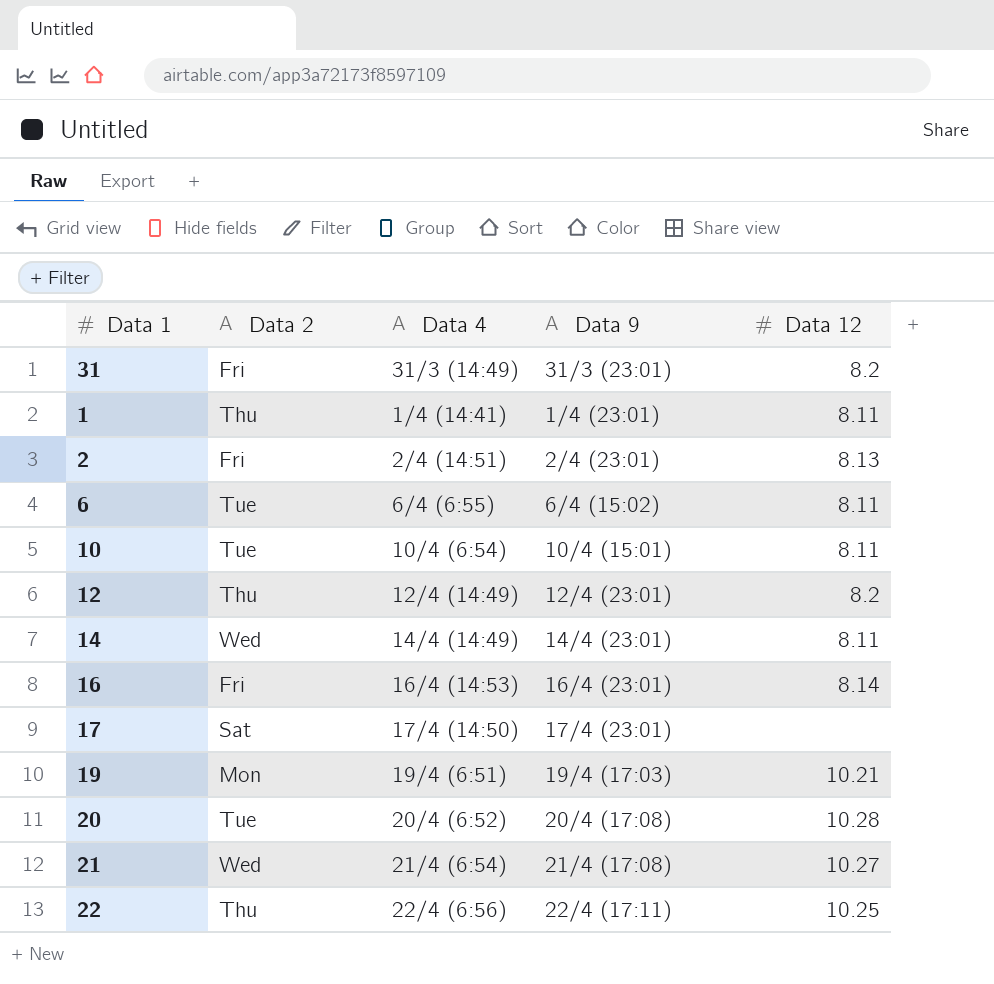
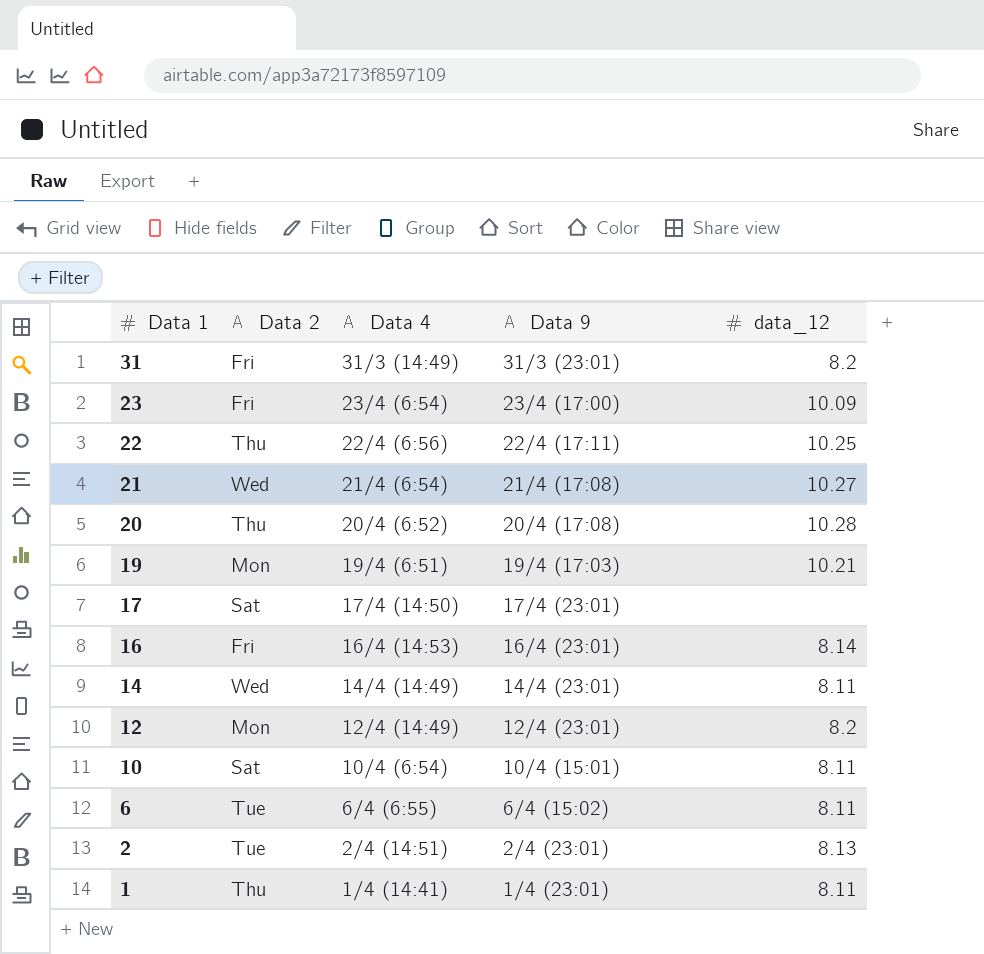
row order: none -> Data 1 descending
column name: Data 12 -> data_12
row 23: none -> Fri | 23/4 (6:54) | 23/4 (17:00) | 10.09
20 | Data 2: Tue -> Thu
12 | Data 2: Thu -> Mon
10 | Data 2: Tue -> Sat
2 | Data 2: Fri -> Tue

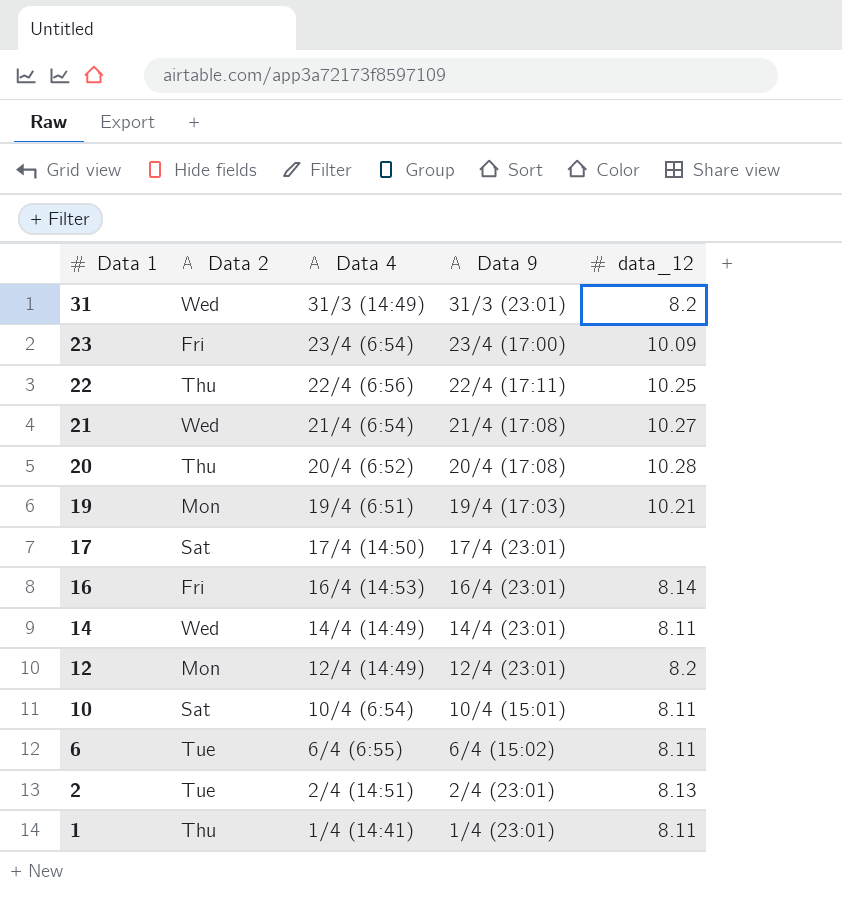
31 | Data 2: Fri -> Wed

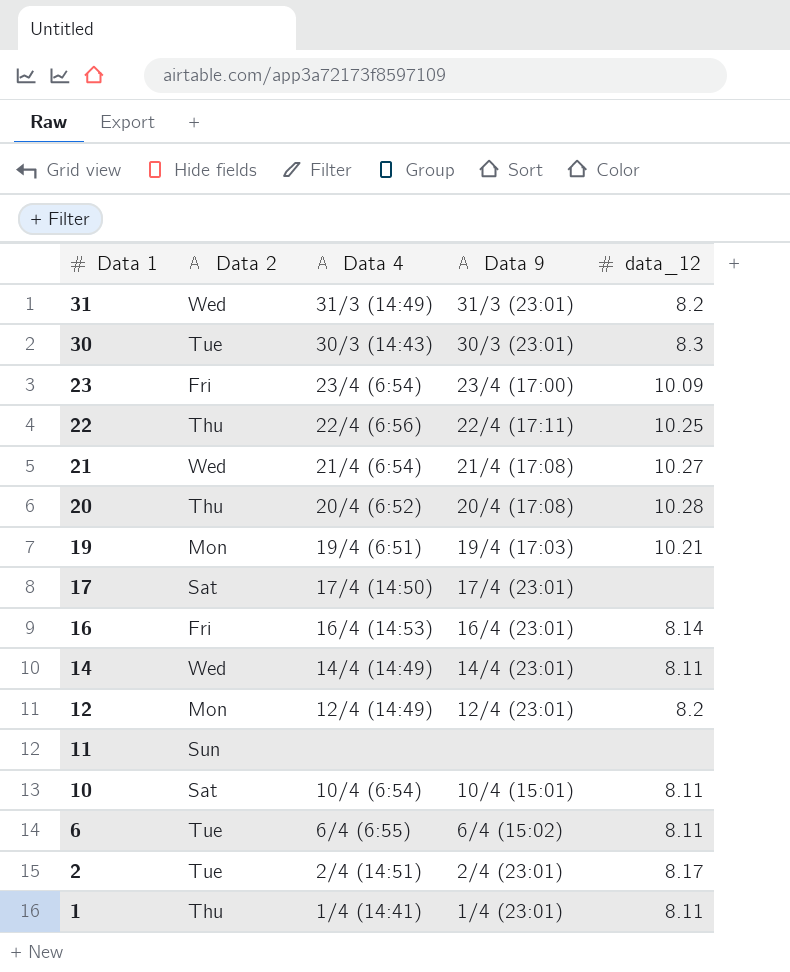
row 30: none -> Tue | 30/3 (14:43) | 30/3 (23:01) | 8.3
row 11: none -> Sun | none | none | none
2 | data_12: 8.13 -> 8.17

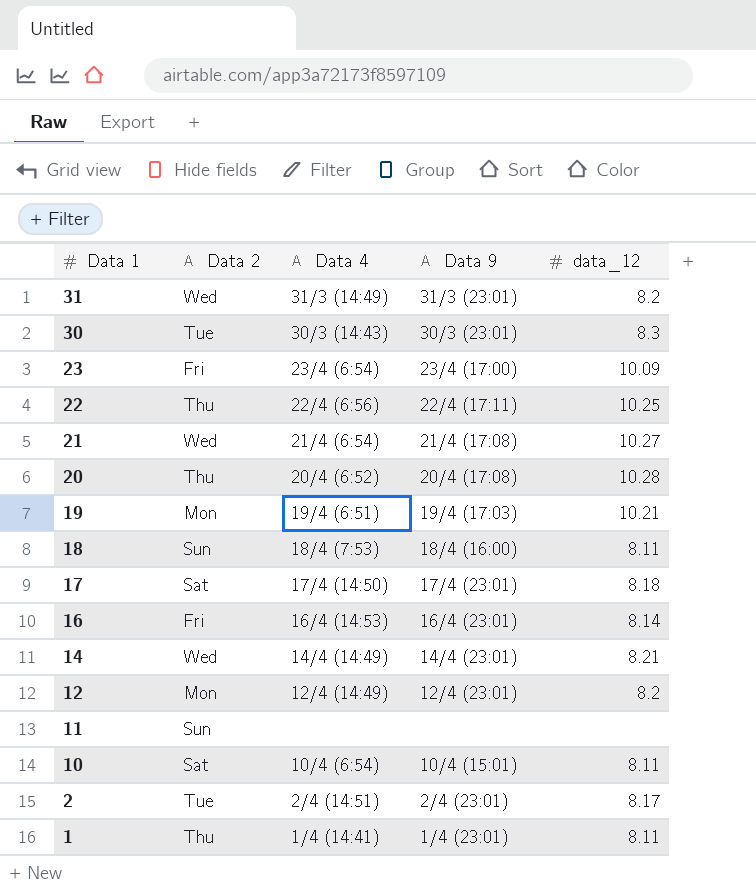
row 6: Tue | 6/4 (6:55) | 6/4 (15:02) | 8.11 -> none
row 18: none -> Sun | 18/4 (7:53) | 18/4 (16:00) | 8.11
17 | data_12: none -> 8.18
14 | data_12: 8.11 -> 8.21

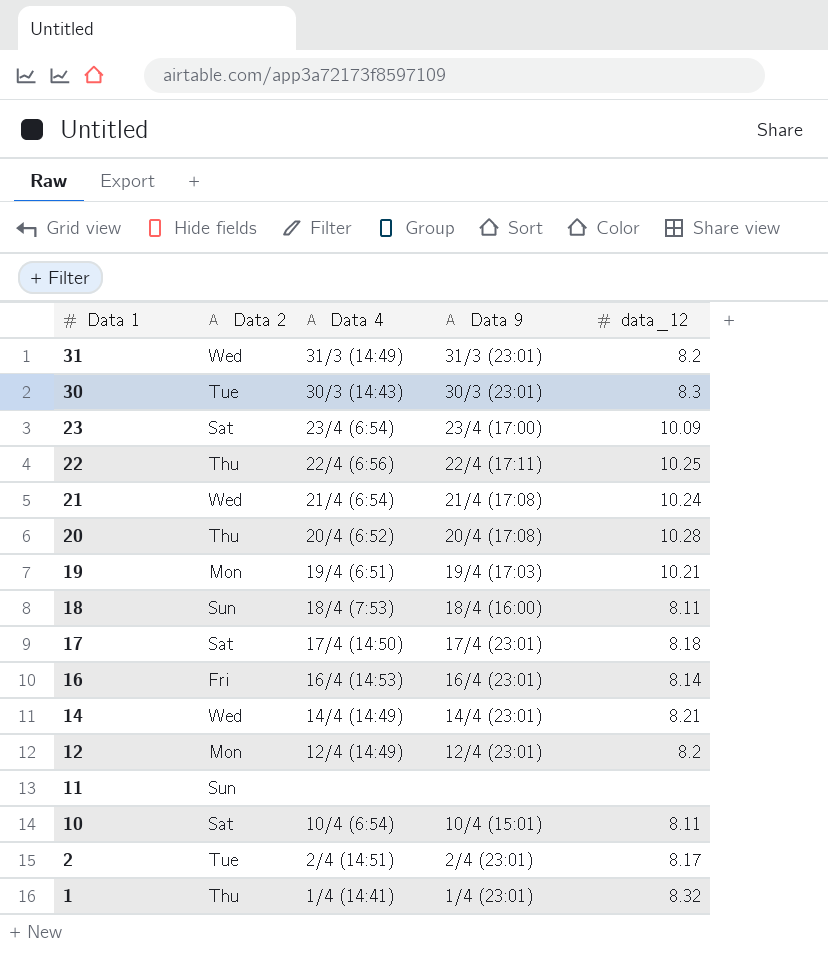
23 | Data 2: Fri -> Sat
21 | data_12: 10.27 -> 10.24
1 | data_12: 8.11 -> 8.32

